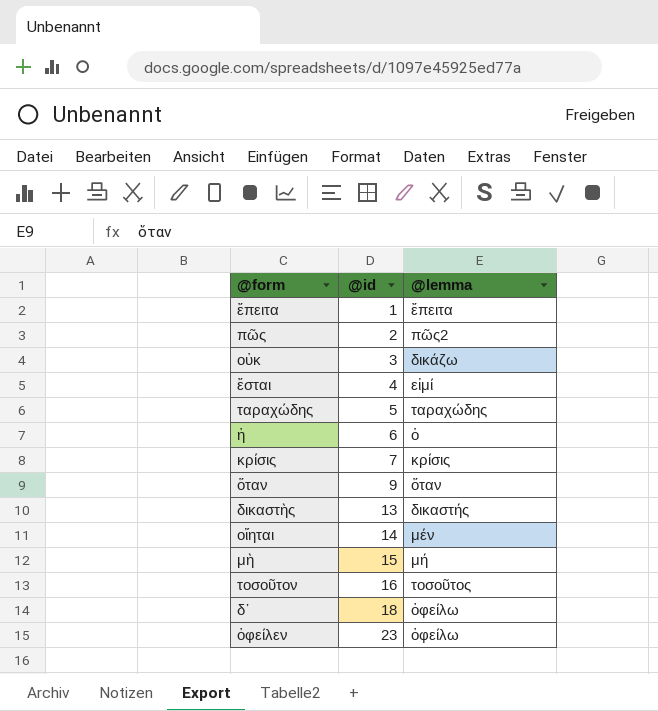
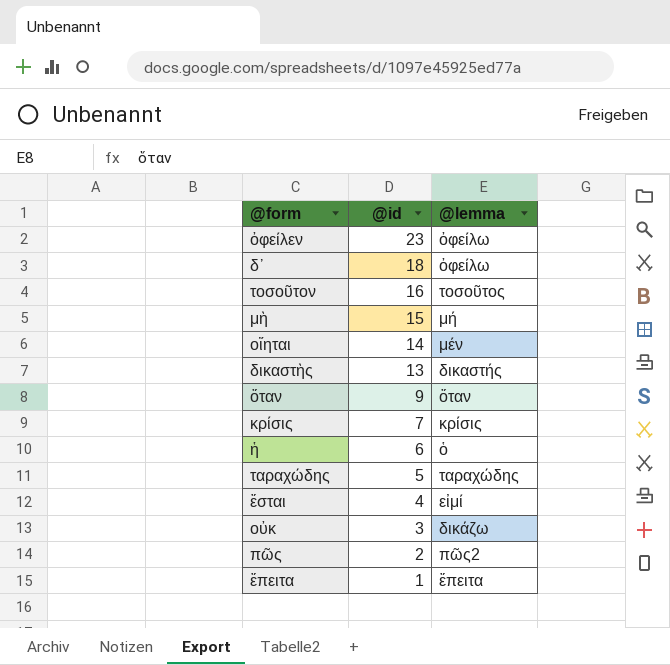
row order: @id ascending -> @id descending

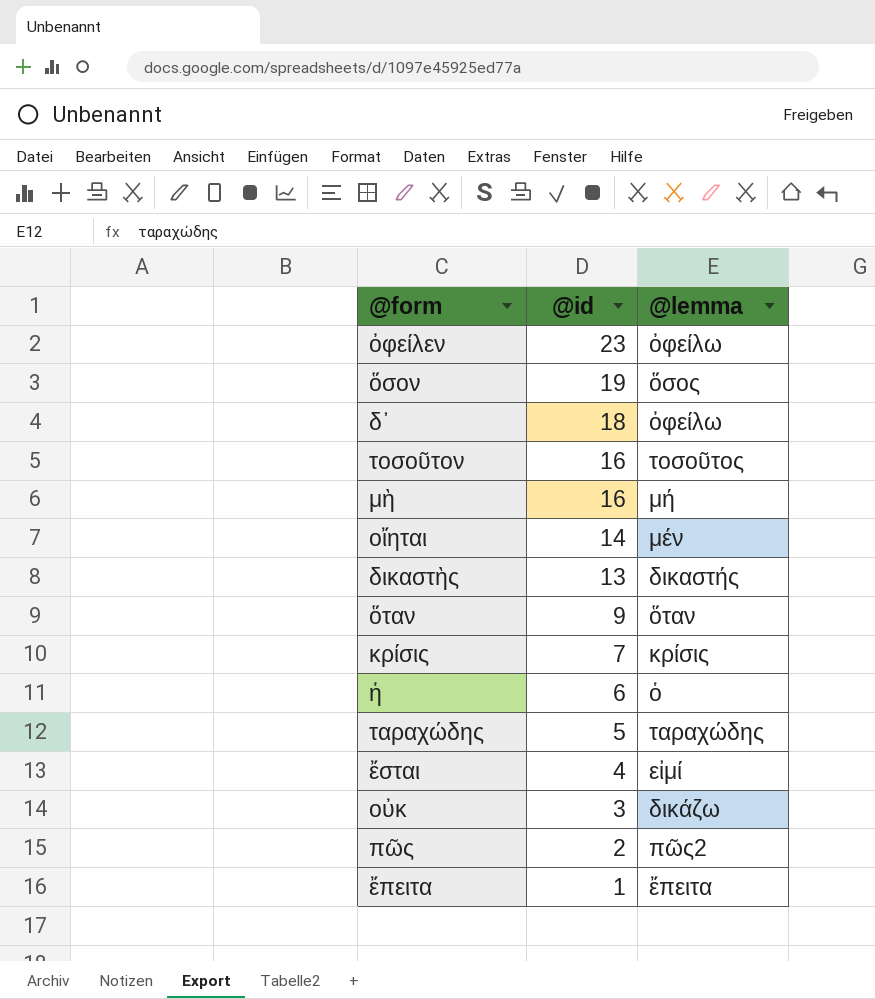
row ὅσον: none -> 19 | ὅσος
μὴ | @id: 15 -> 16

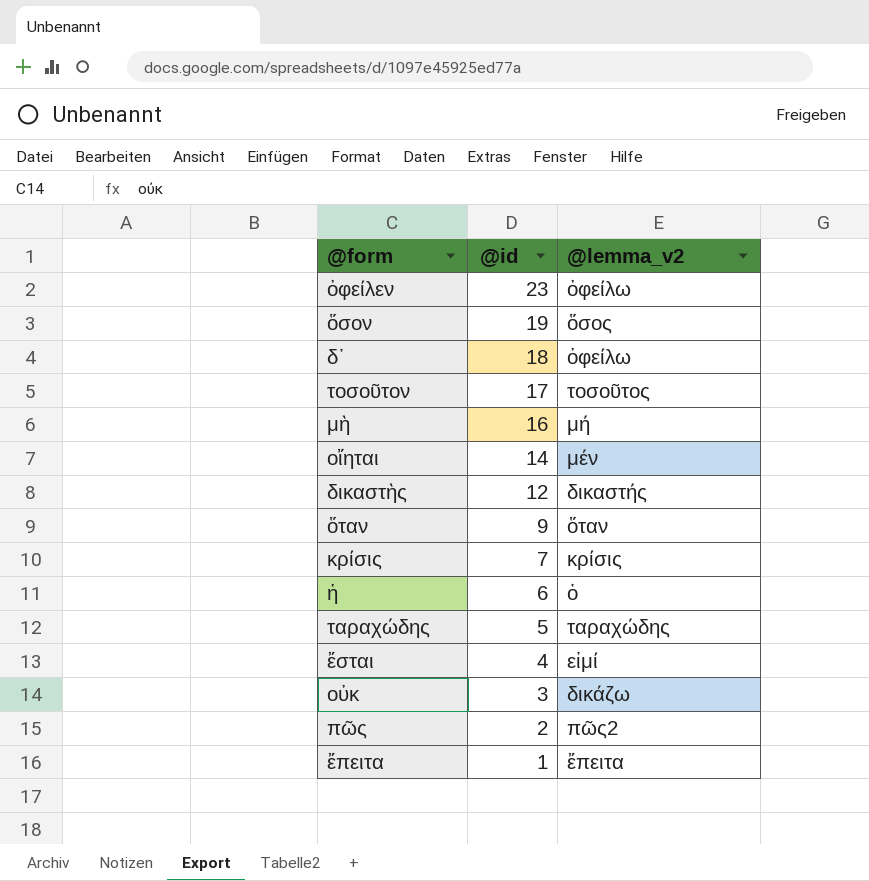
column name: @lemma -> @lemma_v2
τοσοῦτον | @id: 16 -> 17
δικαστὴς | @id: 13 -> 12

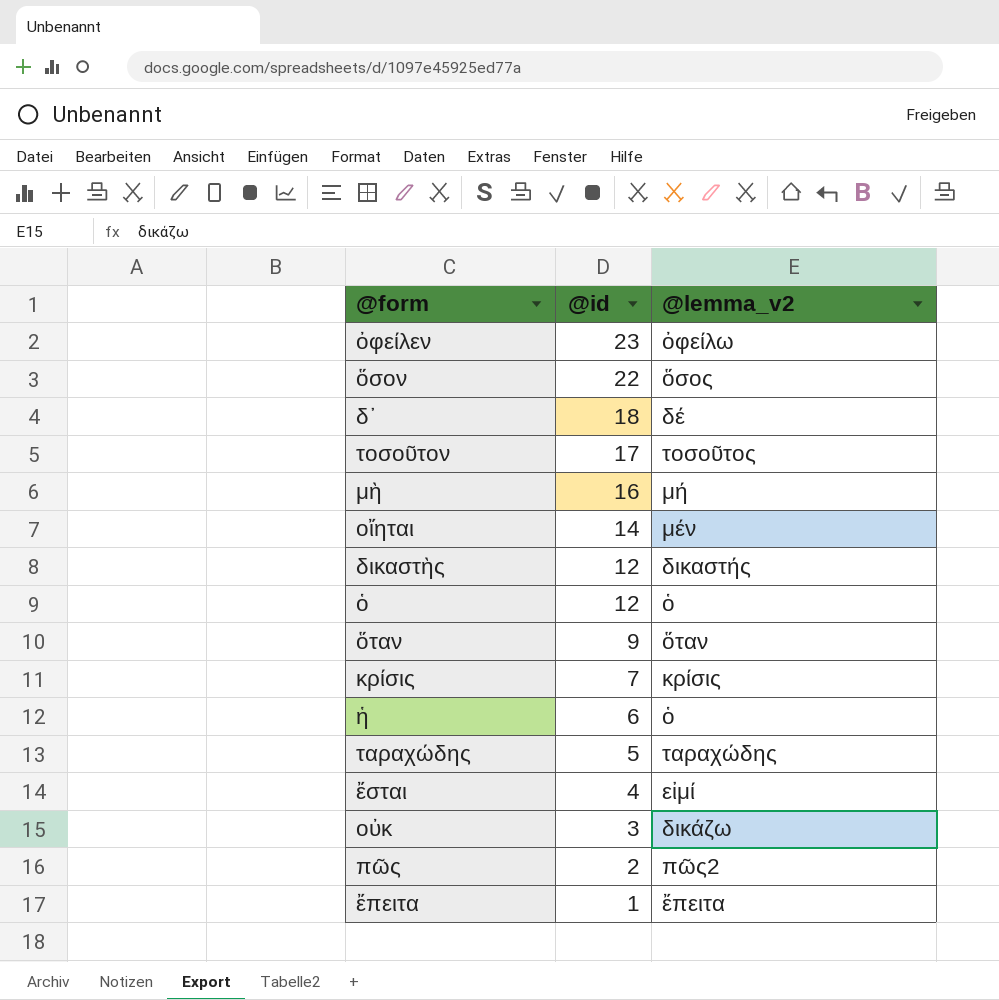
ὅσον | @id: 19 -> 22
δ᾽ | @lemma_v2: ὀφείλω -> δέ
row ὁ: none -> 12 | ὁ

